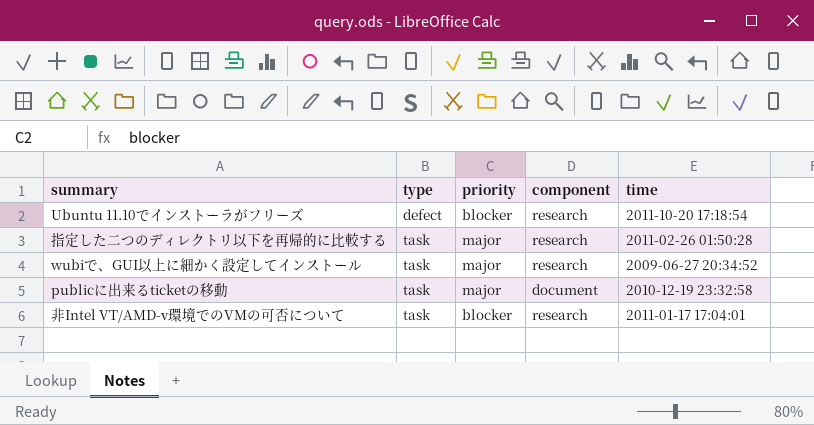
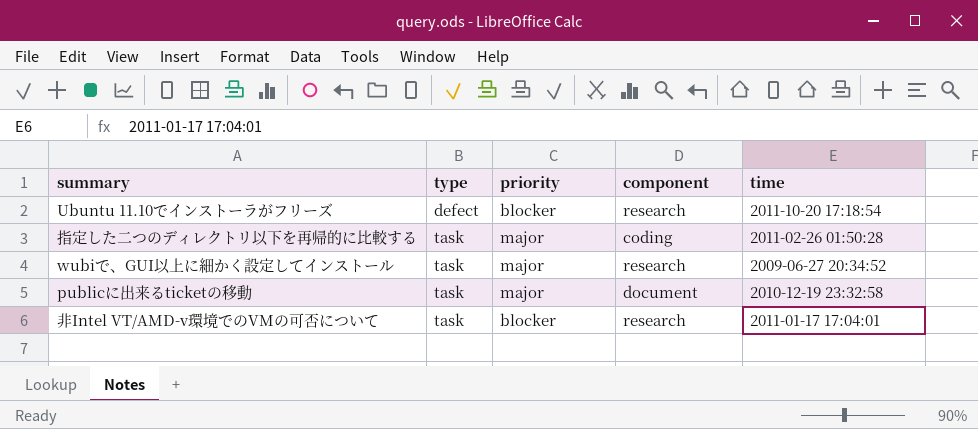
指定した二つのディレクトリ以下を再帰的に比較する | component: research -> coding

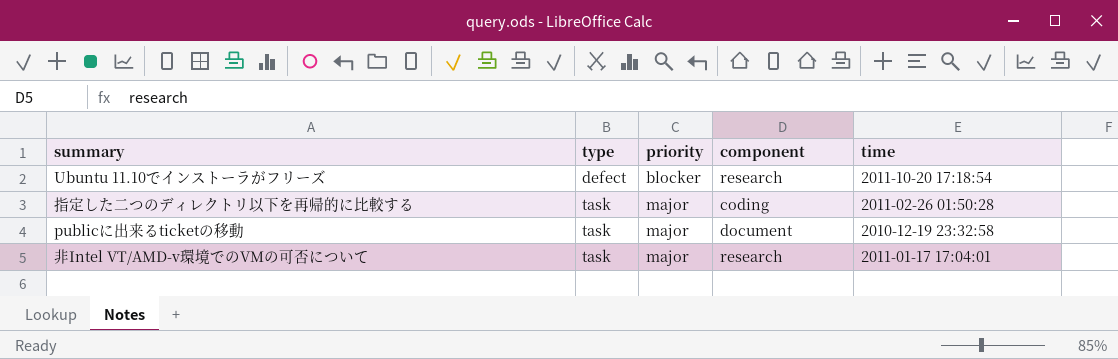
row wubiで、GUI以上に細かく設定してインストール: task | major | research | 2009-06-27 20:34:52 -> none
非Intel VT/AMD-v環境でのVMの可否について | priority: blocker -> major

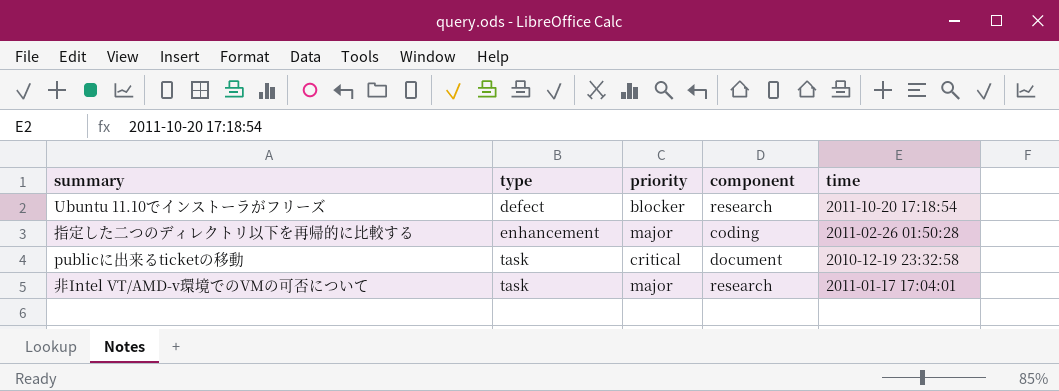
指定した二つのディレクトリ以下を再帰的に比較する | type: task -> enhancement
publicに出来るticketの移動 | priority: major -> critical

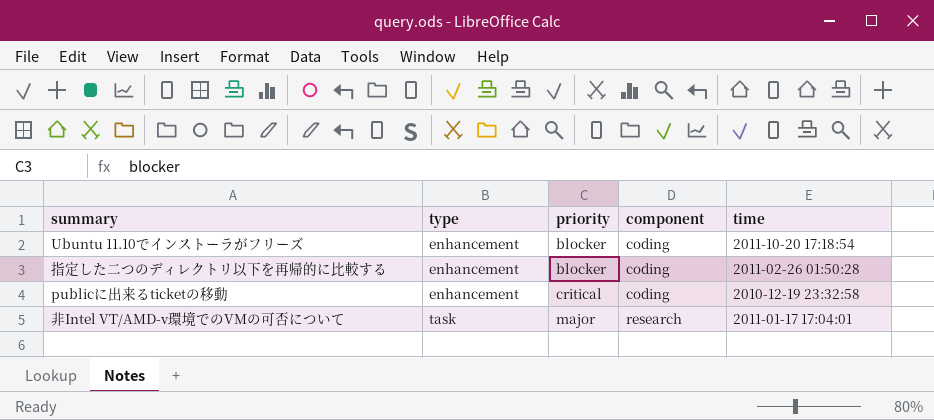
Ubuntu 11.10でインストーラがフリーズ | type: defect -> enhancement
Ubuntu 11.10でインストーラがフリーズ | component: research -> coding
指定した二つのディレクトリ以下を再帰的に比較する | priority: major -> blocker
publicに出来るticketの移動 | type: task -> enhancement
publicに出来るticketの移動 | component: document -> coding

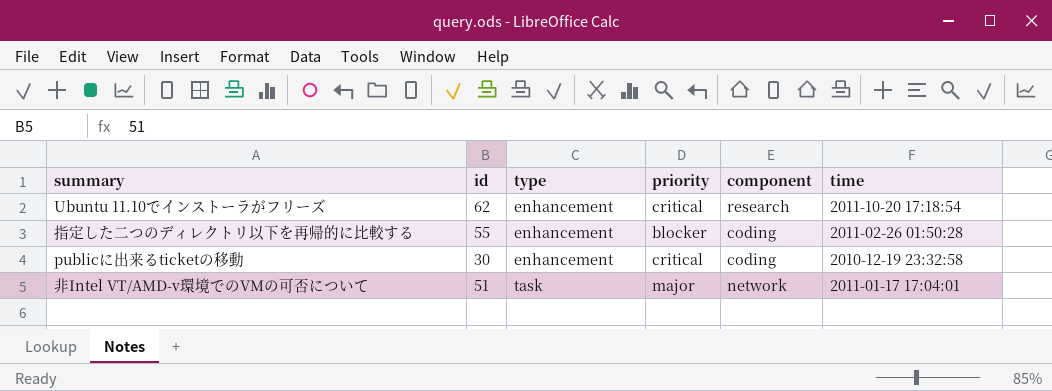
column id | position: none -> 2
Ubuntu 11.10でインストーラがフリーズ | priority: blocker -> critical
Ubuntu 11.10でインストーラがフリーズ | component: coding -> research
非Intel VT/AMD-v環境でのVMの可否について | component: research -> network

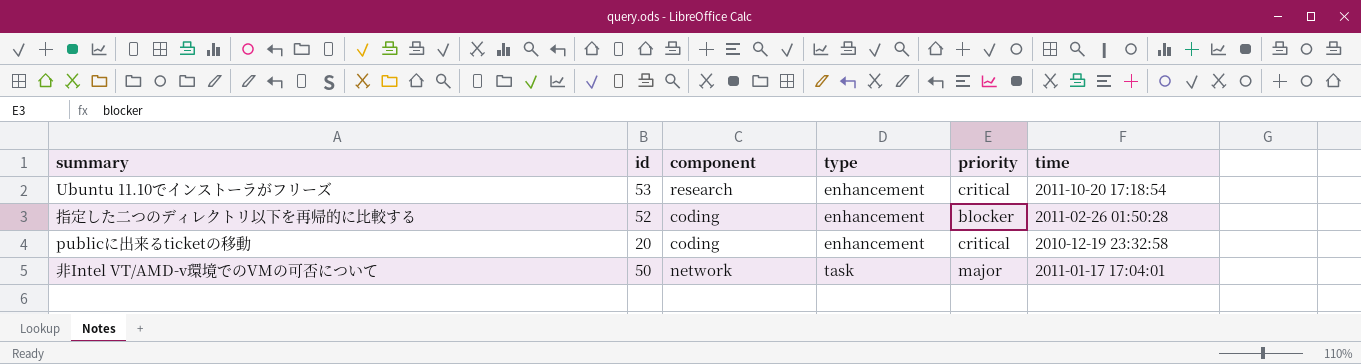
column component | position: 5 -> 3
Ubuntu 11.10でインストーラがフリーズ | id: 62 -> 53
指定した二つのディレクトリ以下を再帰的に比較する | id: 55 -> 52
publicに出来るticketの移動 | id: 30 -> 20
非Intel VT/AMD-v環境でのVMの可否について | id: 51 -> 50

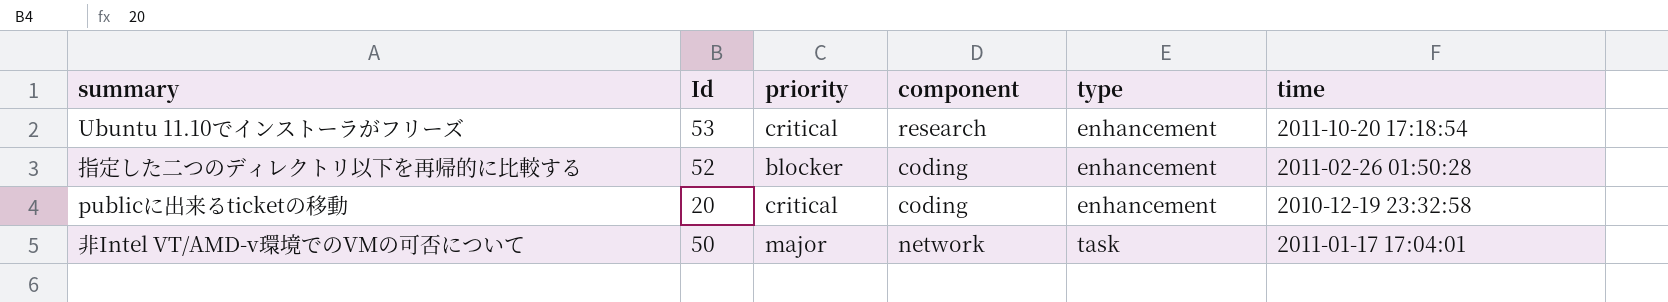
column name: id -> Id
column priority | position: 5 -> 3

